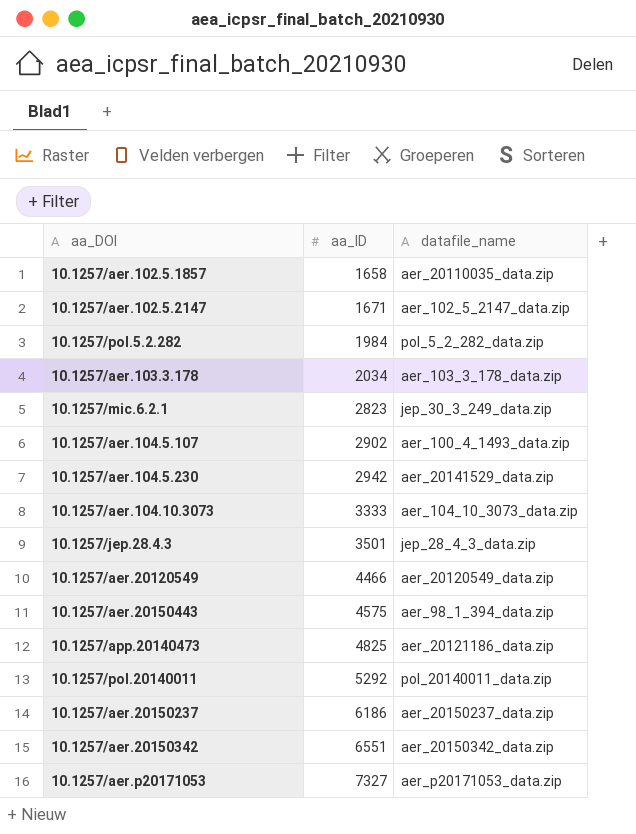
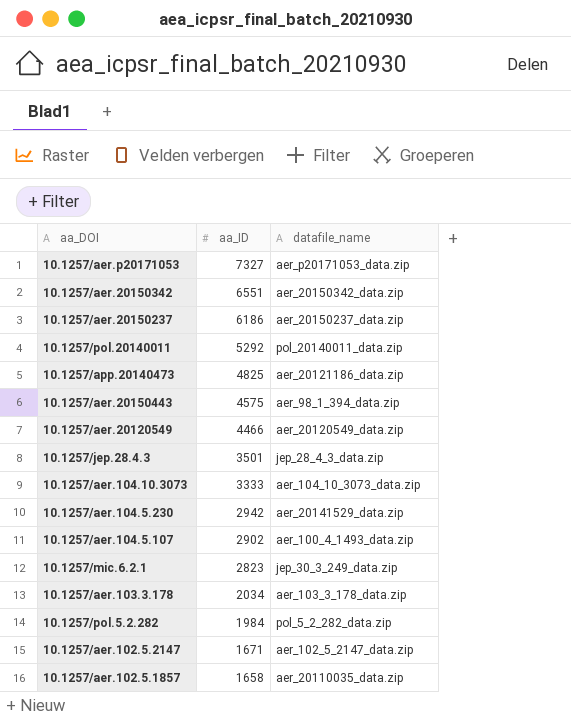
row order: aa_ID ascending -> aa_ID descending

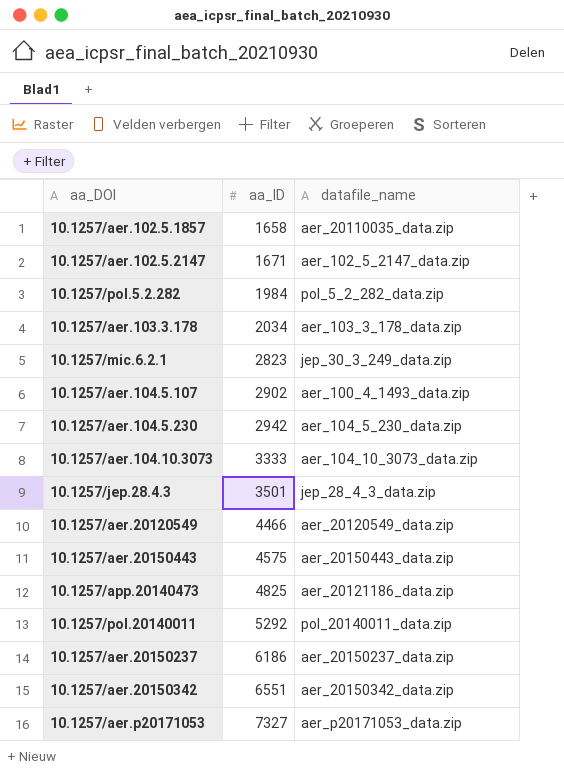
row order: aa_ID descending -> aa_ID ascending
10.1257/aer.104.5.230 | datafile_name: aer_20141529_data.zip -> aer_104_5_230_data.zip
10.1257/aer.20150443 | datafile_name: aer_98_1_394_data.zip -> aer_20150443_data.zip

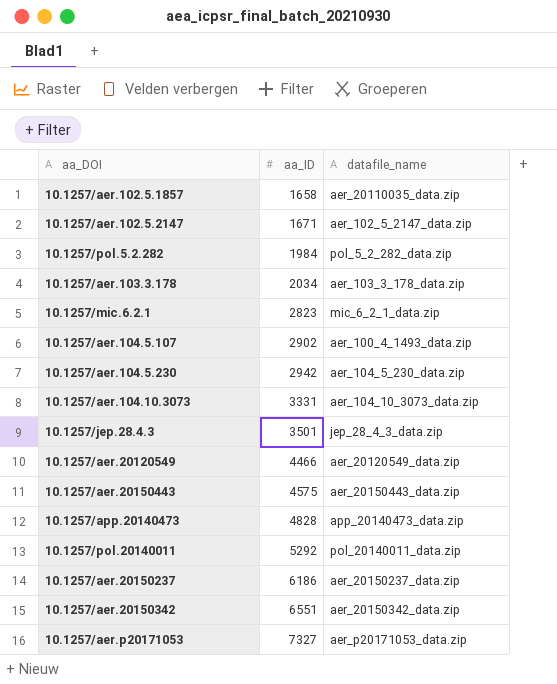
10.1257/mic.6.2.1 | datafile_name: jep_30_3_249_data.zip -> mic_6_2_1_data.zip
10.1257/aer.104.10.3073 | aa_ID: 3333 -> 3331
10.1257/app.20140473 | aa_ID: 4825 -> 4828
10.1257/app.20140473 | datafile_name: aer_20121186_data.zip -> app_20140473_data.zip

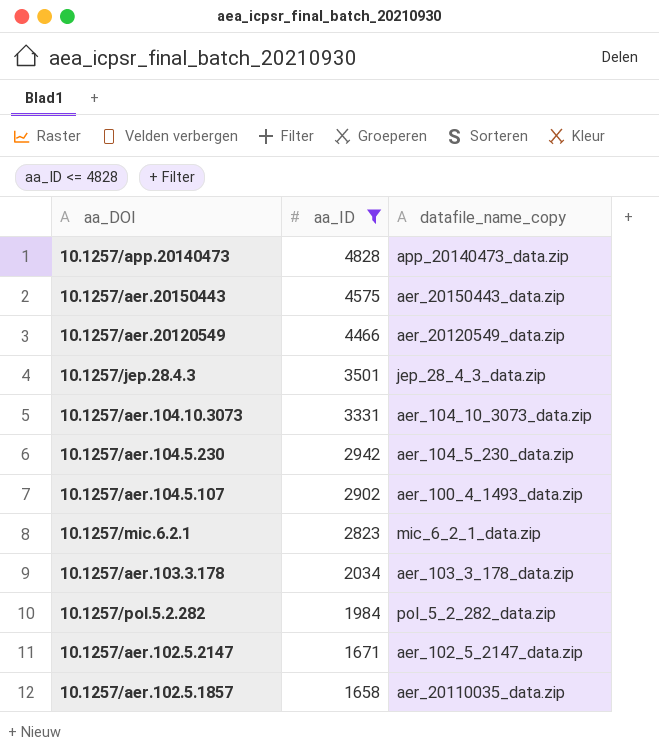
filter: none -> aa_ID <= 4828
row order: aa_ID ascending -> aa_ID descending
column name: datafile_name -> datafile_name_copy

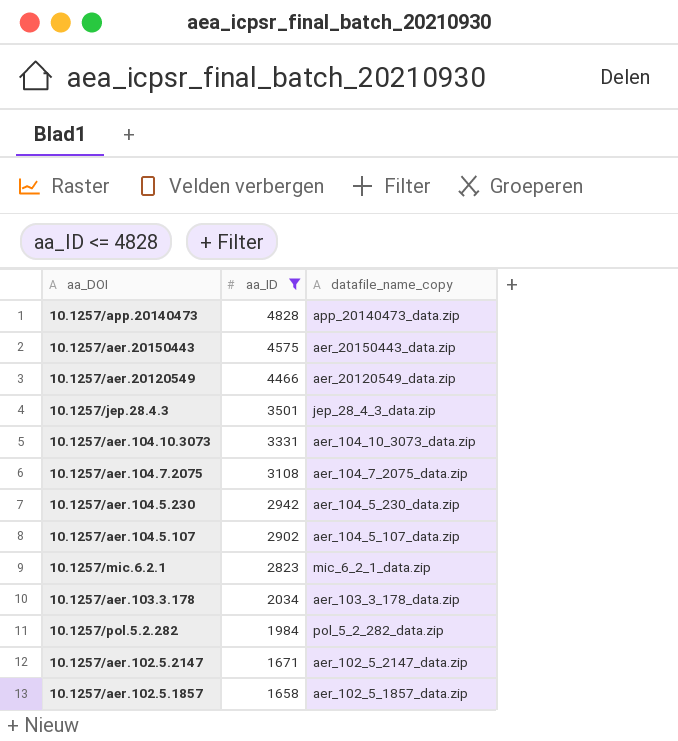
row 10.1257/aer.104.7.2075: none -> 3108 | aer_104_7_2075_data.zip
10.1257/aer.104.5.107 | datafile_name_copy: aer_100_4_1493_data.zip -> aer_104_5_107_data.zip
10.1257/aer.102.5.1857 | datafile_name_copy: aer_20110035_data.zip -> aer_102_5_1857_data.zip

